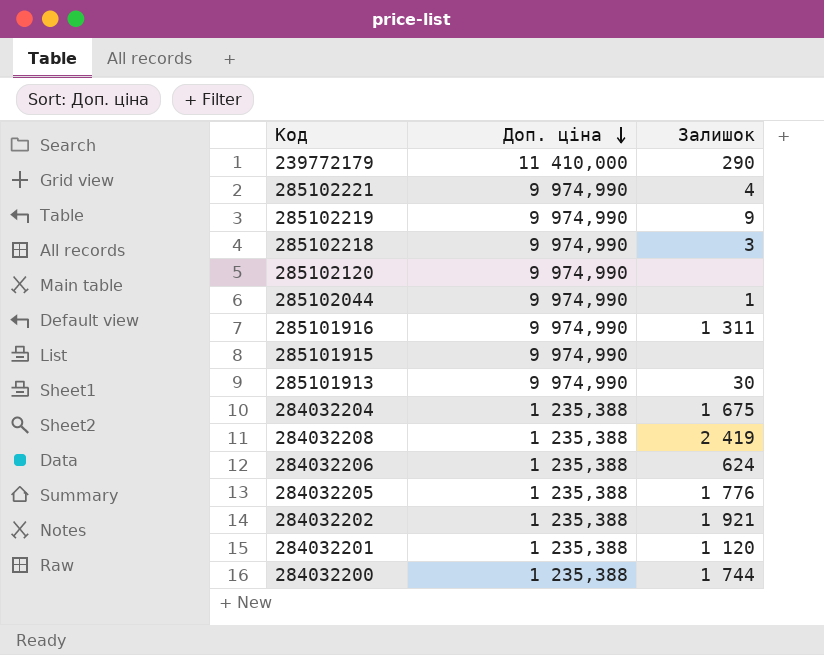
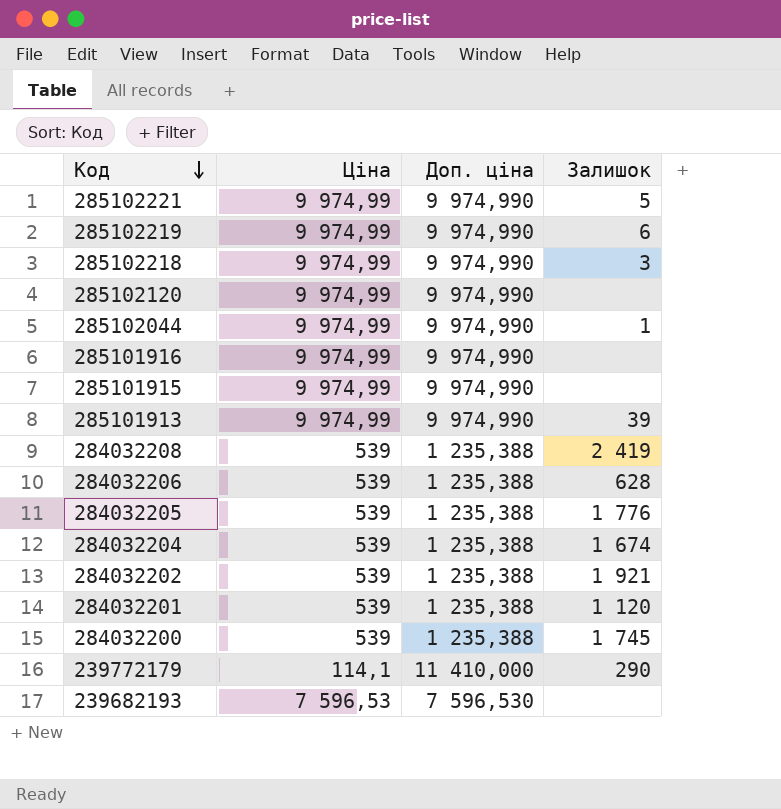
row order: Доп. ціна descending -> Код descending
column Ціна | position: none -> 2
285102221 | Залишок: 4 -> 5
285102219 | Залишок: 9 -> 6
285101916 | Залишок: 1 311 -> none
285101913 | Залишок: 30 -> 39
284032206 | Залишок: 624 -> 628
284032204 | Залишок: 1 675 -> 1 674
284032200 | Залишок: 1 744 -> 1 745
row 239682193: none -> 7 596,53 | 7 596,530 | none

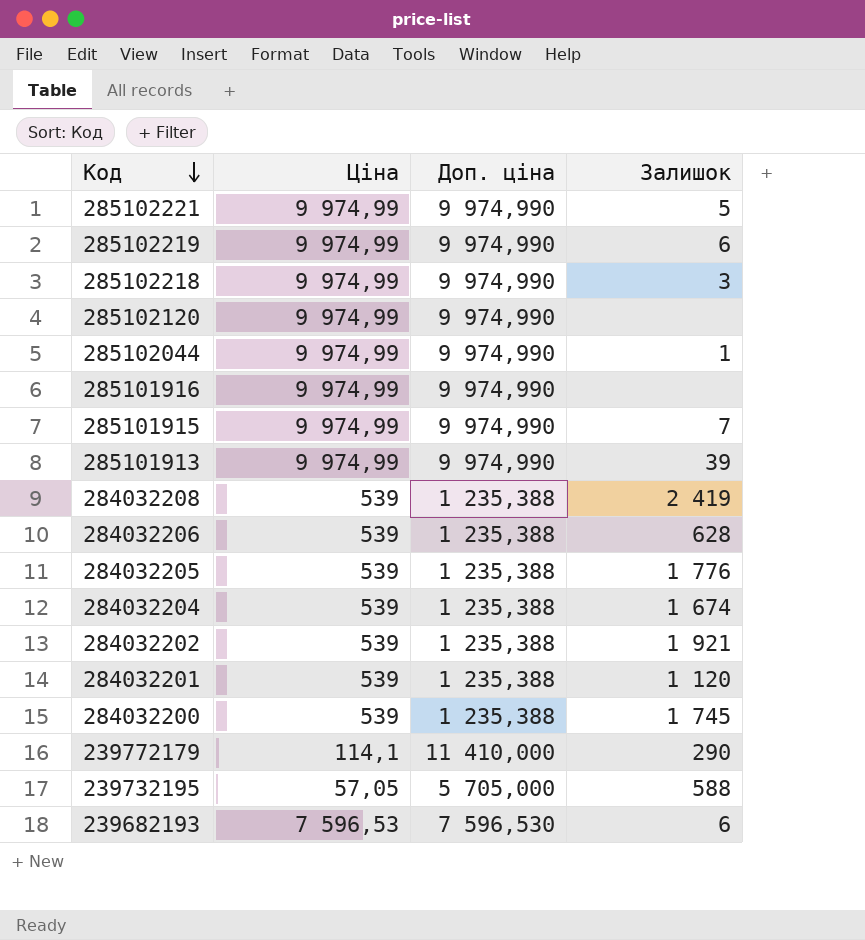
285101915 | Залишок: none -> 7
row 239732195: none -> 57,05 | 5 705,000 | 588
239682193 | Залишок: none -> 6

